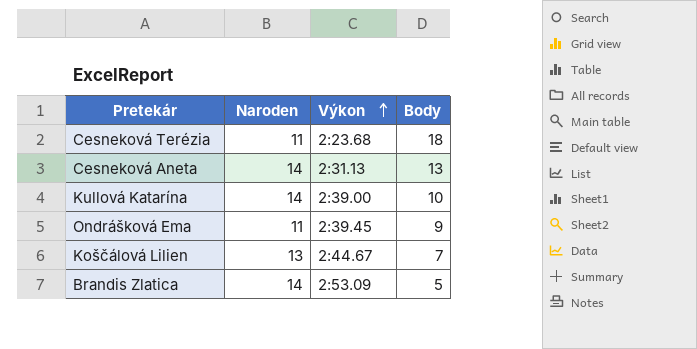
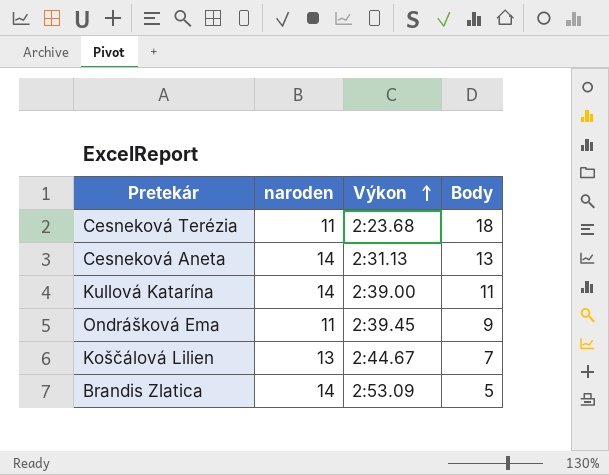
column name: Naroden -> naroden
Kullová Katarína | Body: 10 -> 11

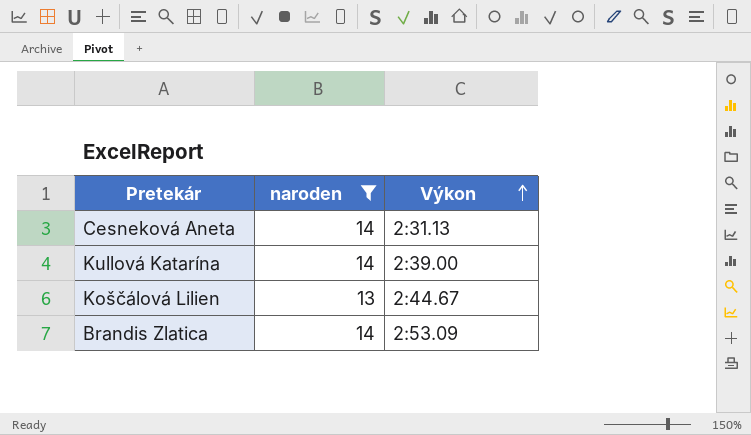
filter: none -> naroden != 11
column Body | position: 4 -> none

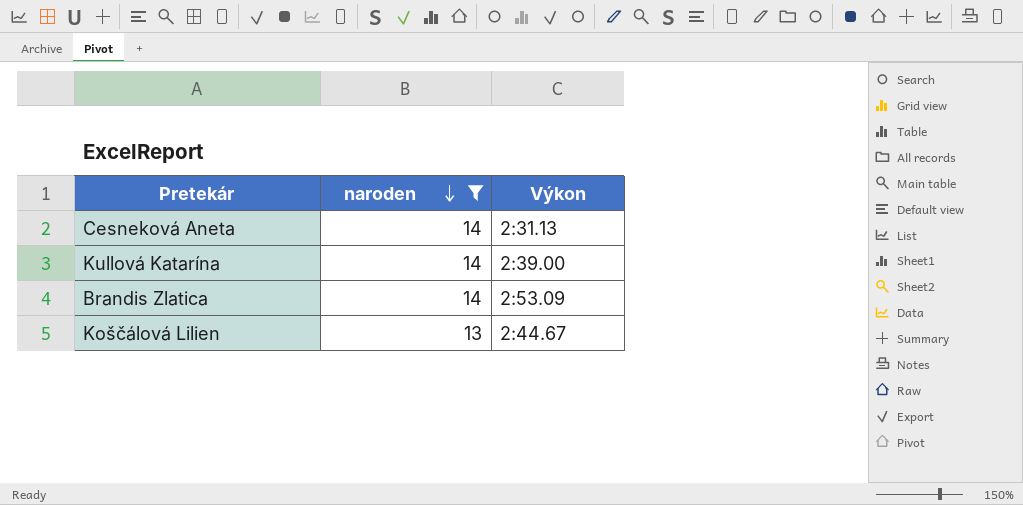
row order: Výkon ascending -> naroden descending

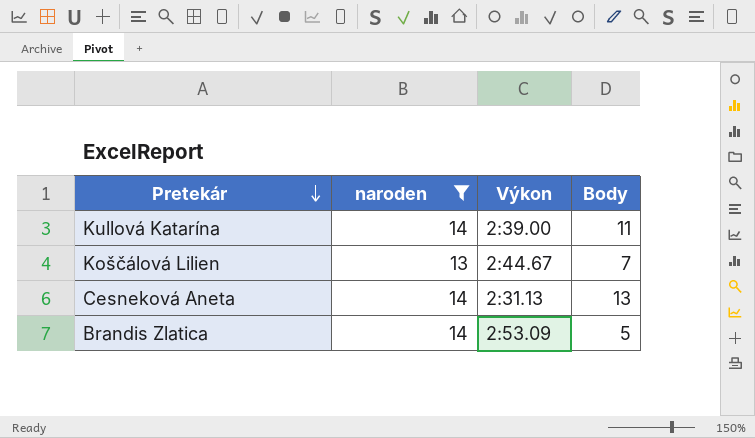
row order: naroden descending -> Pretekár descending
column Body | position: none -> 4

